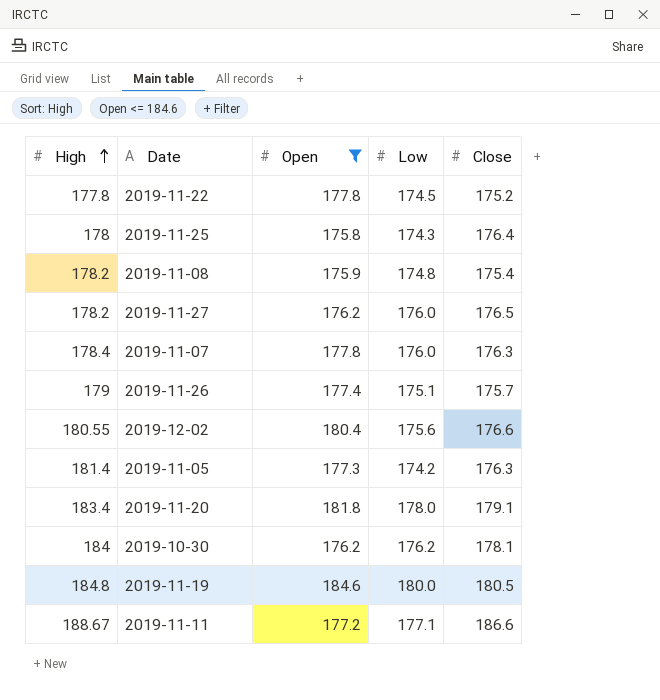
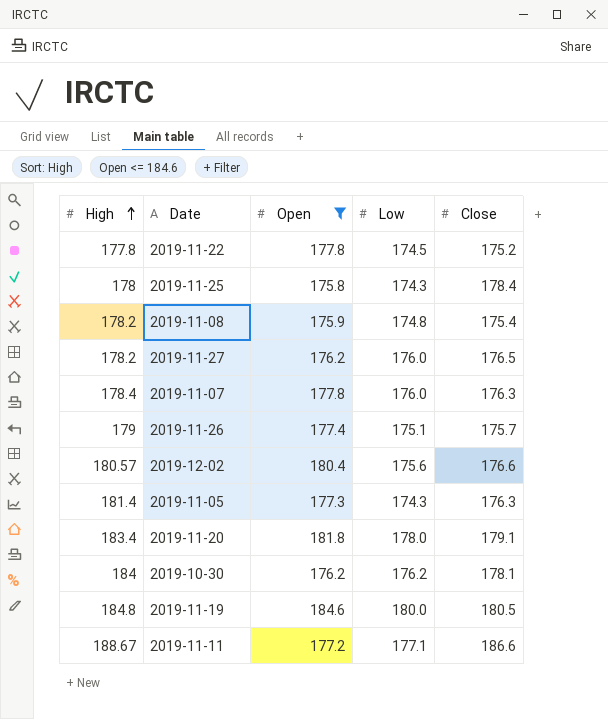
2019-11-25 | Close: 176.4 -> 178.4
2019-12-02 | High: 180.55 -> 180.57
2019-11-05 | Low: 174.2 -> 174.3

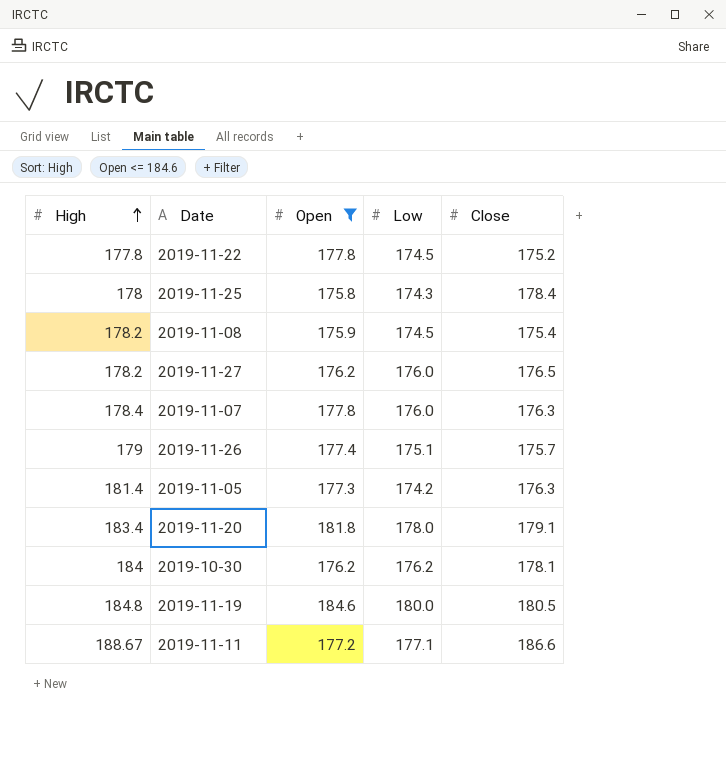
row 2019-12-02: 180.57 | 180.4 | 175.6 | 176.6 -> none
2019-11-08 | Low: 174.8 -> 174.5
2019-11-05 | Low: 174.3 -> 174.2

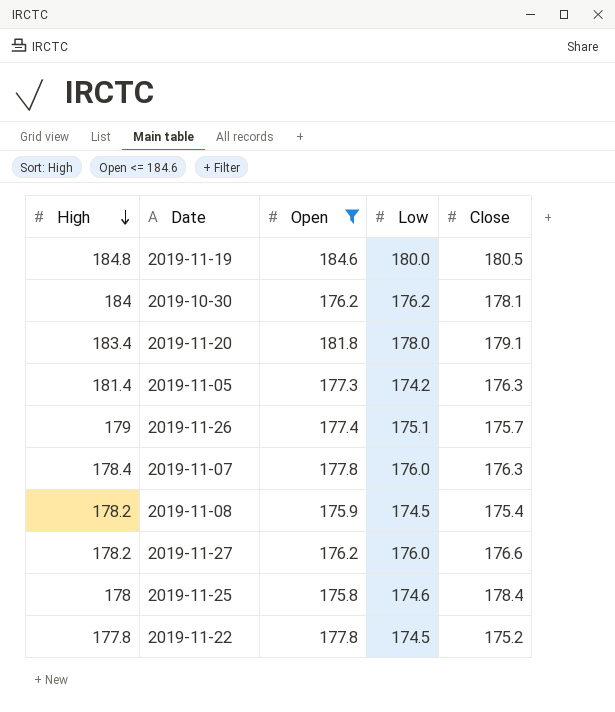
row order: High ascending -> High descending
row 2019-11-11: 188.67 | 177.2 | 177.1 | 186.6 -> none
2019-11-27 | Close: 176.5 -> 176.6
2019-11-25 | Low: 174.3 -> 174.6

